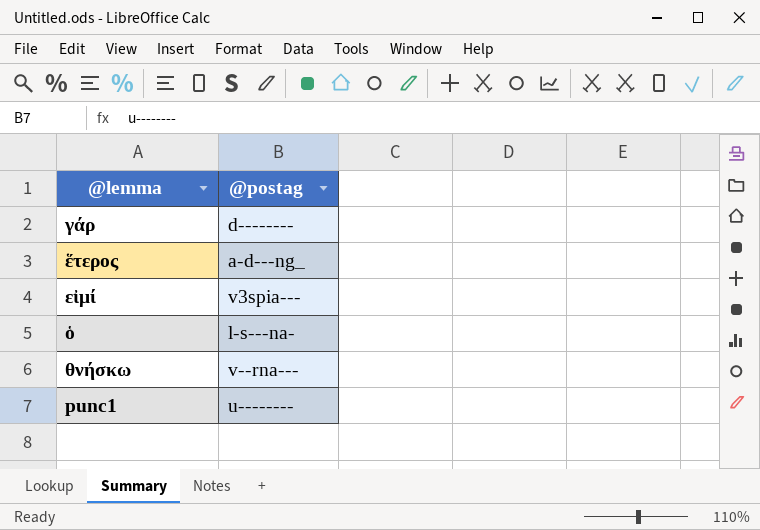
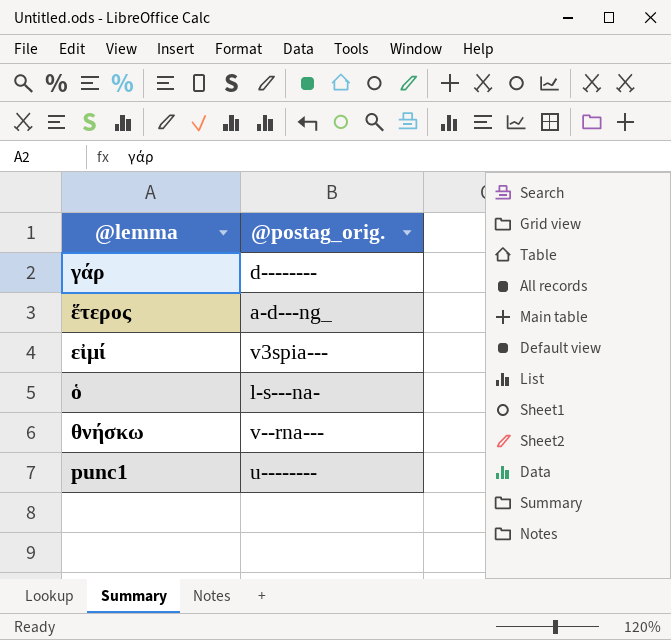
column name: @postag -> @postag_orig.

